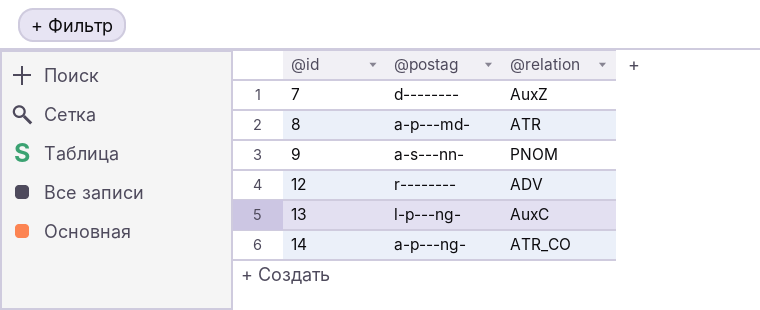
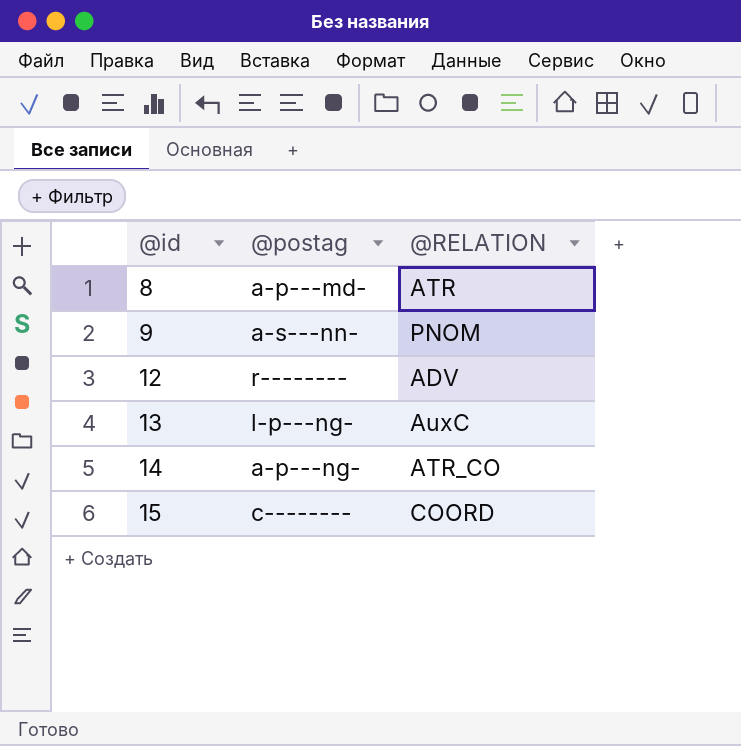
column name: @relation -> @RELATION
row 7: d-------- | AuxZ -> none
row 15: none -> c-------- | COORD

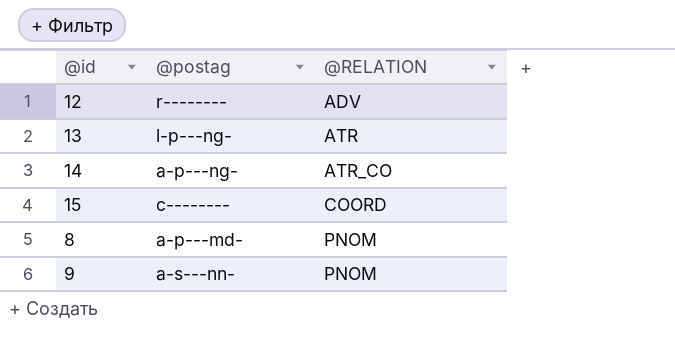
row order: @id ascending -> @RELATION ascending
13 | @RELATION: AuxC -> ATR
8 | @RELATION: ATR -> PNOM

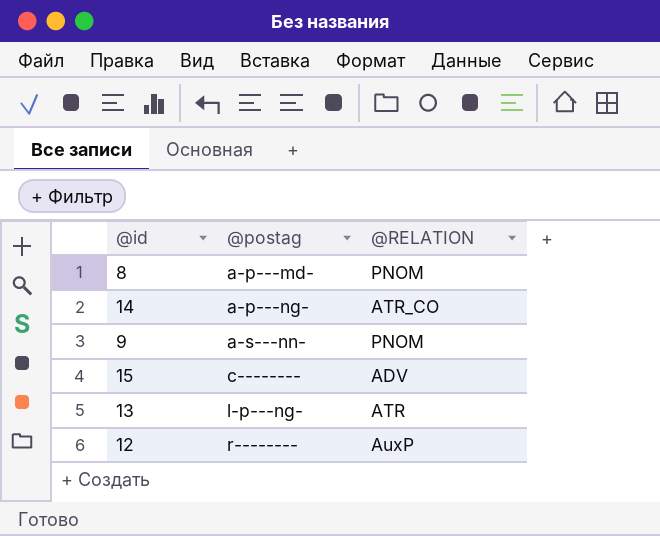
row order: @RELATION ascending -> @postag ascending
15 | @RELATION: COORD -> ADV
12 | @RELATION: ADV -> AuxP

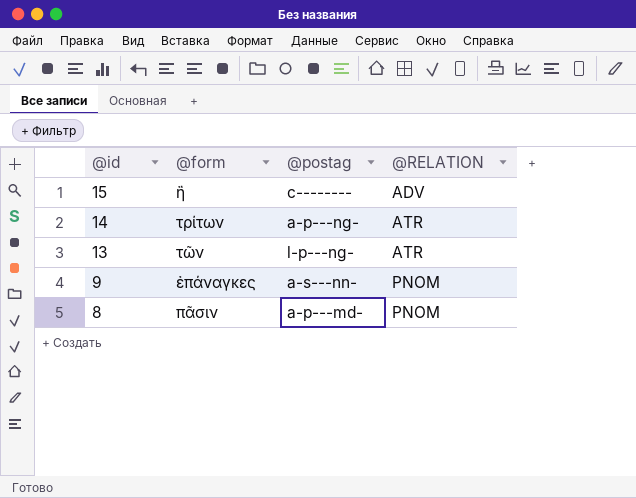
row order: @postag ascending -> @id descending
column @form | position: none -> 2
row 12: r-------- | AuxP -> none
14 | @RELATION: ATR_CO -> ATR

